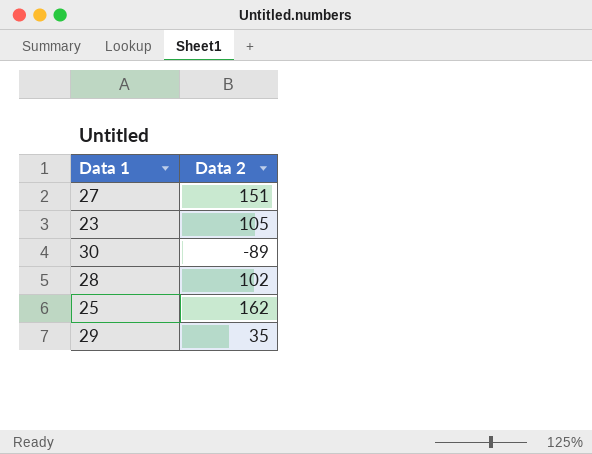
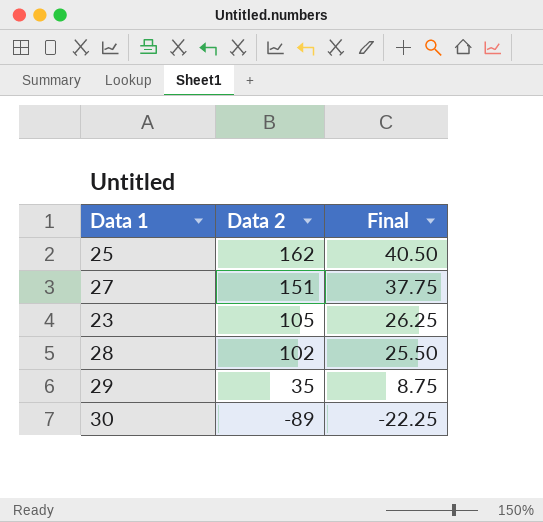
row order: none -> Data 2 descending
column Final | formula: none -> [Data 2] * 0.25

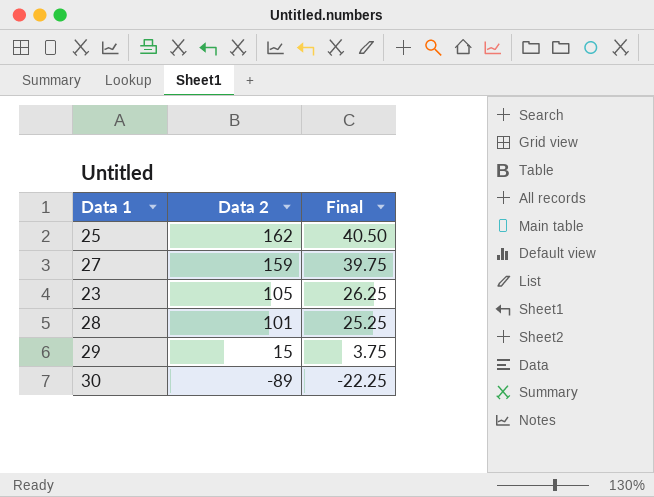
27 | Data 2: 151 -> 159
27 | Final: 37.75 -> 39.75
28 | Data 2: 102 -> 101
28 | Final: 25.50 -> 25.25
29 | Data 2: 35 -> 15
29 | Final: 8.75 -> 3.75

